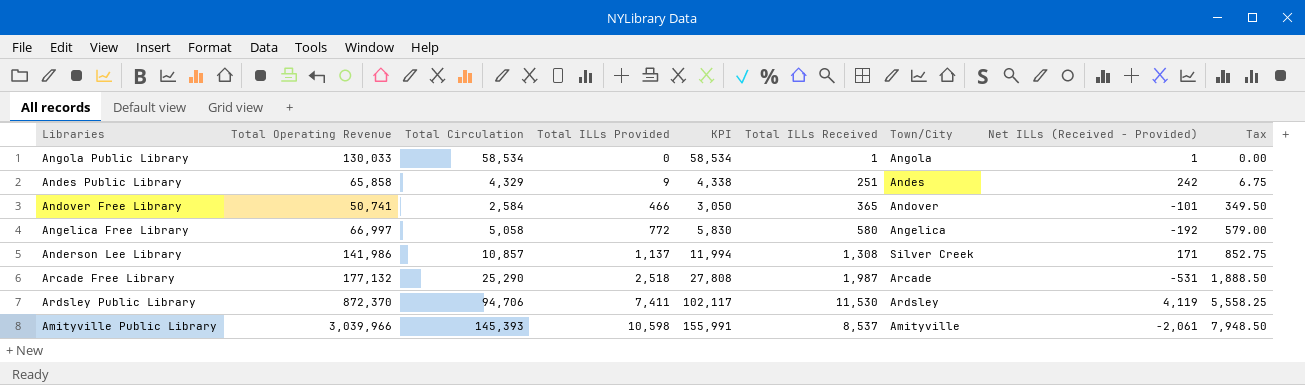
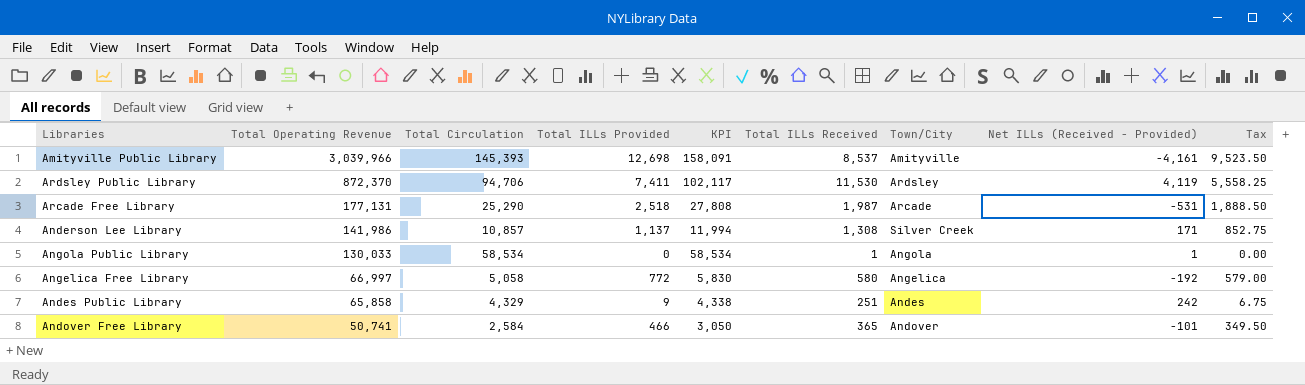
row order: Total ILLs Provided ascending -> Total Operating Revenue descending
Amityville Public Library | Total ILLs Provided: 10,598 -> 12,698
Amityville Public Library | KPI: 155,991 -> 158,091
Amityville Public Library | Net ILLs (Received - Provided): -2,061 -> -4,161
Amityville Public Library | Tax: 7,948.50 -> 9,523.50
Arcade Free Library | Total Operating Revenue: 177,132 -> 177,131

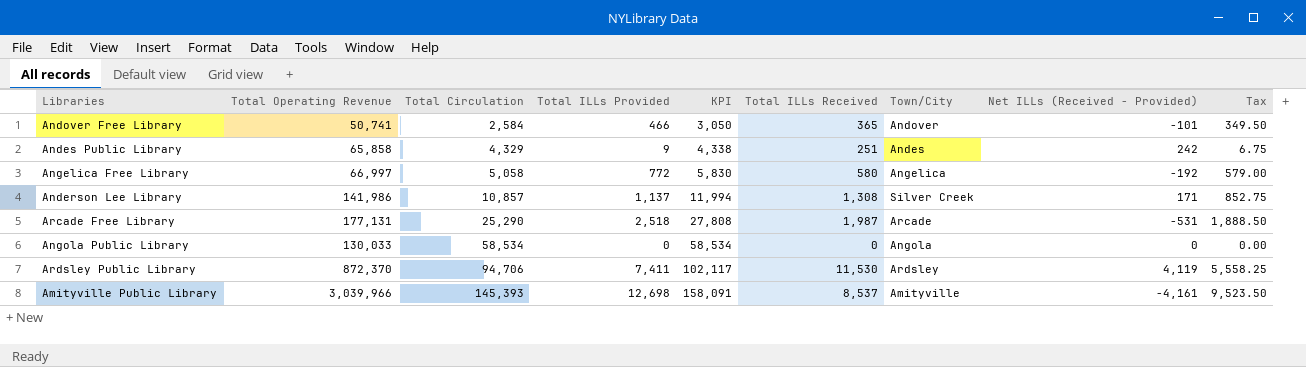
row order: Total Operating Revenue descending -> Total Circulation ascending
Angola Public Library | Total ILLs Received: 1 -> 0
Angola Public Library | Net ILLs (Received - Provided): 1 -> 0

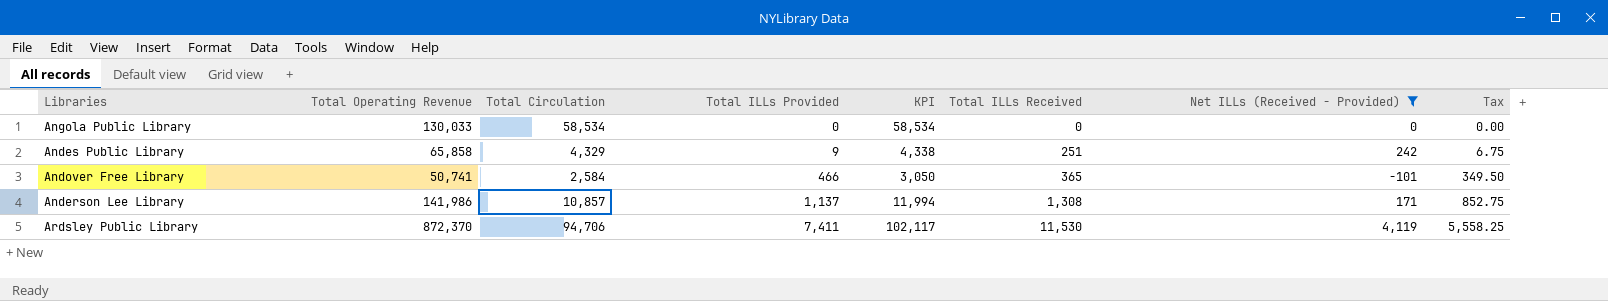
filter: none -> Net ILLs (Received - Provided) >= -101
row order: Total Circulation ascending -> Total ILLs Provided ascending
column Town/City | position: 7 -> none

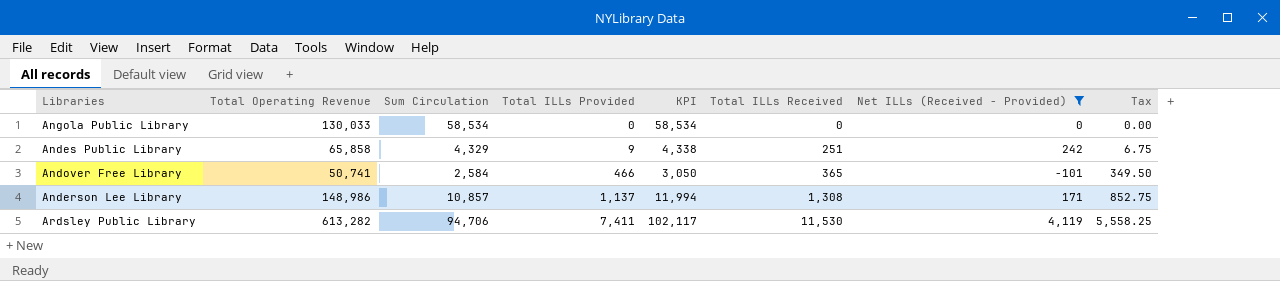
column name: Total Circulation -> Sum Circulation
Anderson Lee Library | Total Operating Revenue: 141,986 -> 148,986
Ardsley Public Library | Total Operating Revenue: 872,370 -> 613,282

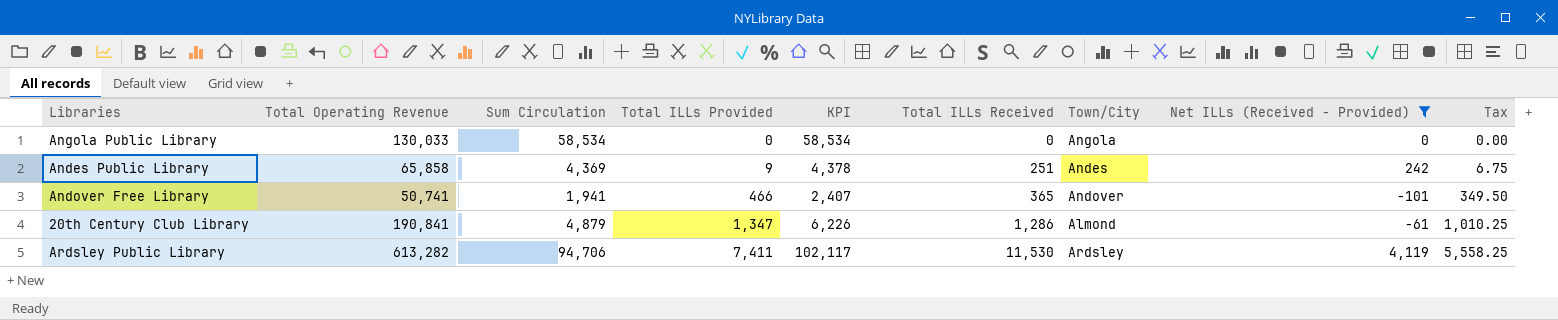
column Town/City | position: none -> 7
row Anderson Lee Library: 148,986 | 10,857 | 1,137 | 11,994 | 1,308 | 171 | 852.75 -> none
Andes Public Library | Sum Circulation: 4,329 -> 4,369
Andes Public Library | KPI: 4,338 -> 4,378
Andover Free Library | Sum Circulation: 2,584 -> 1,941
Andover Free Library | KPI: 3,050 -> 2,407
row 20th Century Club Library: none -> 190,841 | 4,879 | 1,347 | 6,226 | 1,286 | Almond | -61 | 1,010.25

